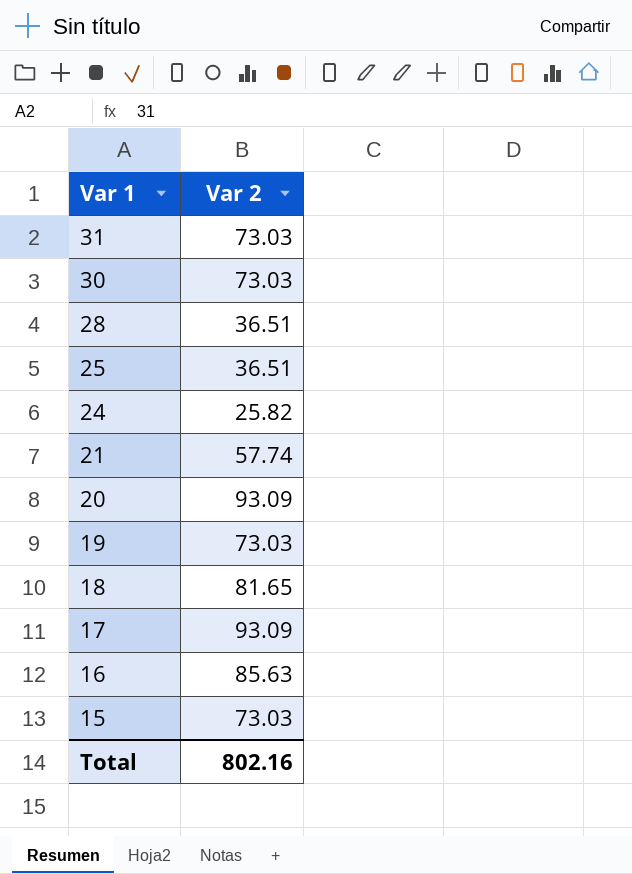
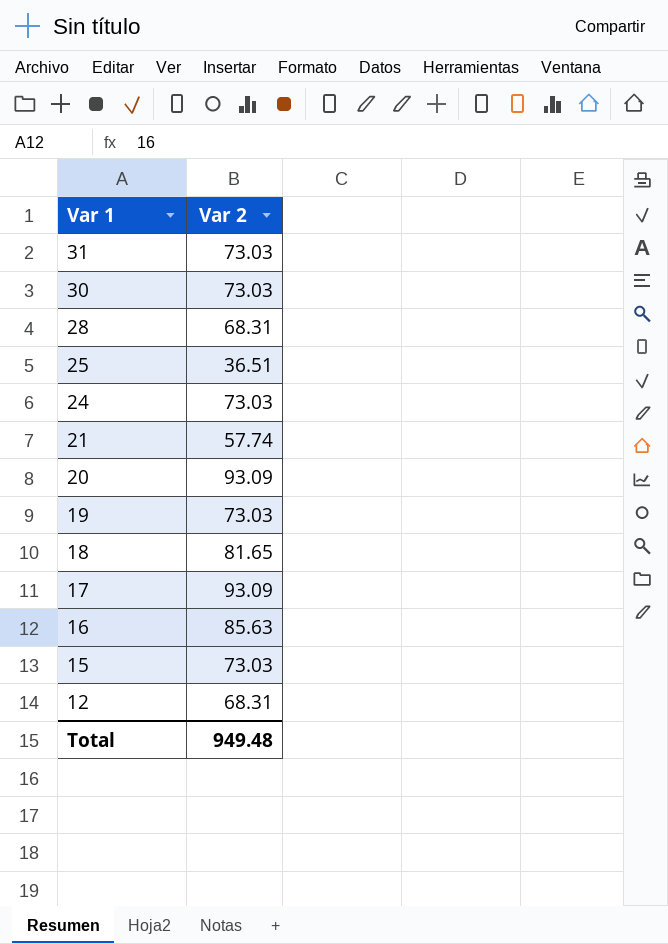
28 | Var 2: 36.51 -> 68.31
24 | Var 2: 25.82 -> 73.03
row 12: none -> 68.31
Total | Var 2: 802.16 -> 949.48

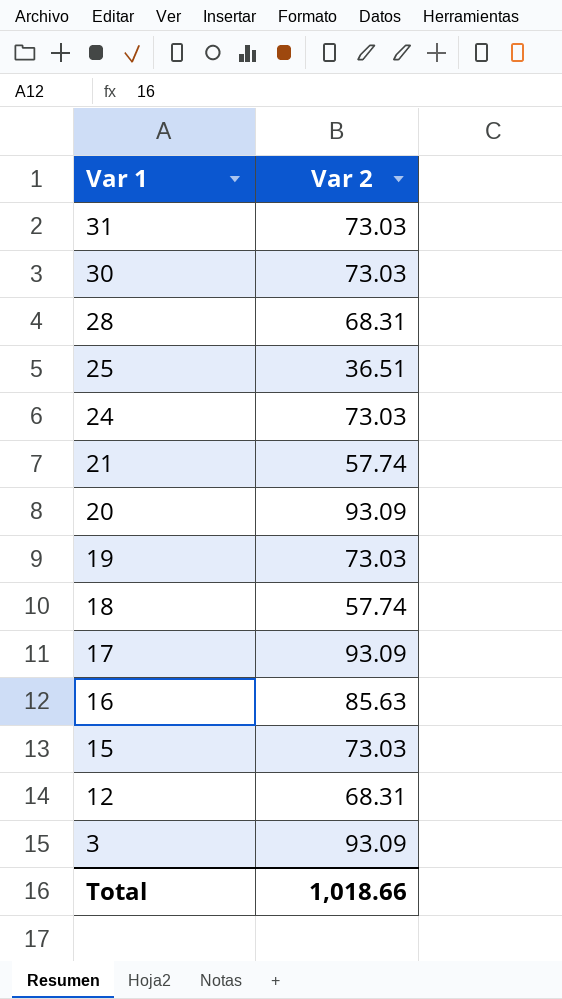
18 | Var 2: 81.65 -> 57.74
row 3: none -> 93.09
Total | Var 2: 949.48 -> 1,018.66

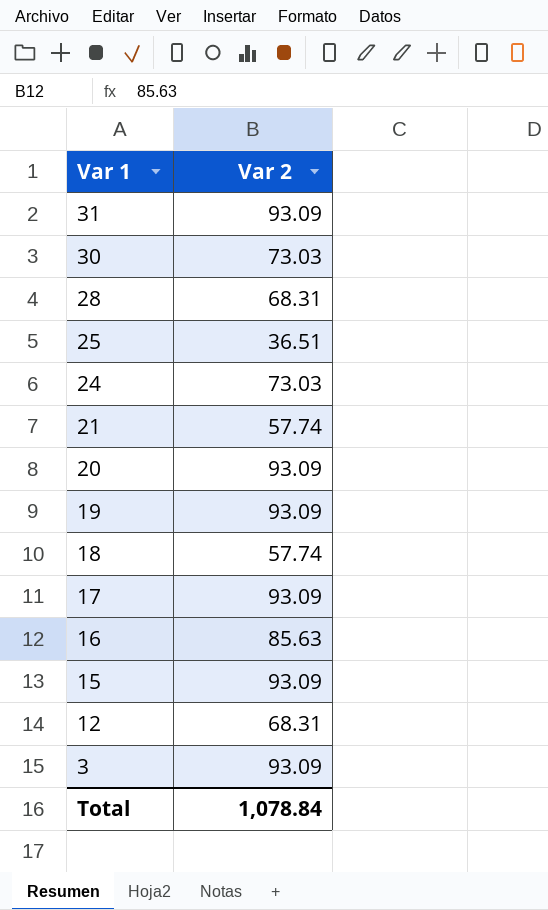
31 | Var 2: 73.03 -> 93.09
19 | Var 2: 73.03 -> 93.09
15 | Var 2: 73.03 -> 93.09
Total | Var 2: 1,018.66 -> 1,078.84

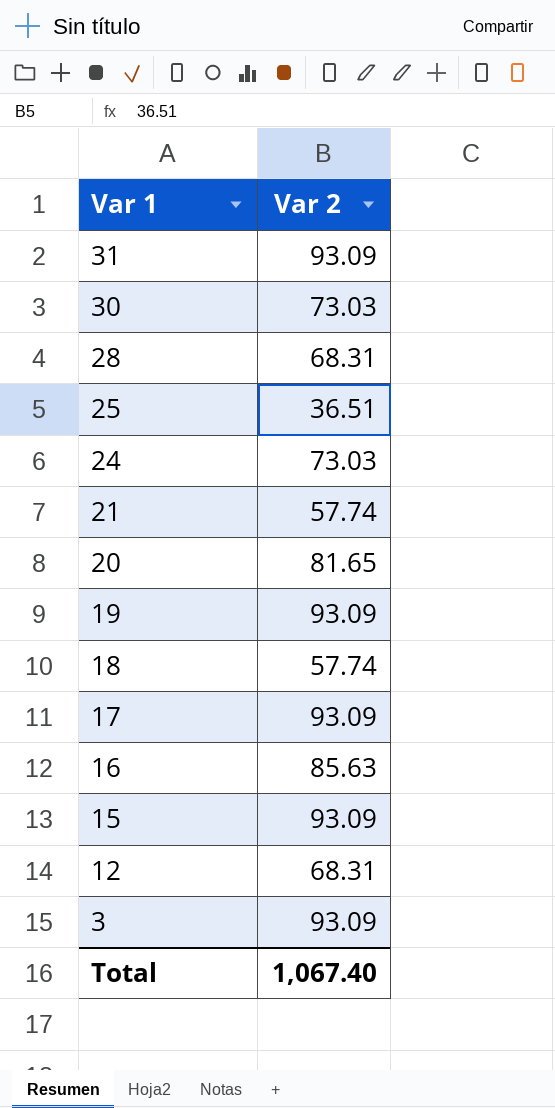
20 | Var 2: 93.09 -> 81.65
Total | Var 2: 1,078.84 -> 1,067.40

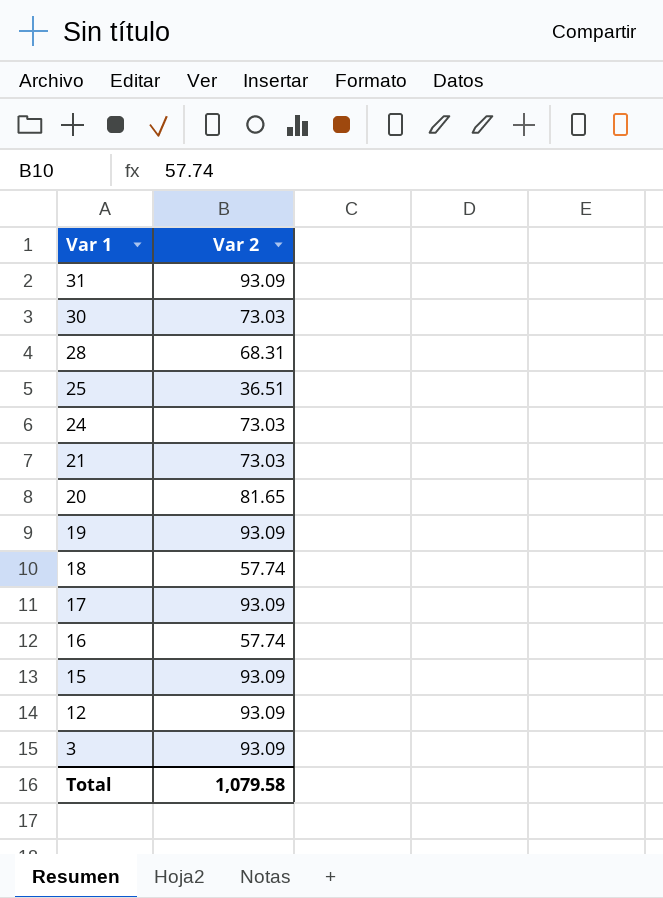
21 | Var 2: 57.74 -> 73.03
16 | Var 2: 85.63 -> 57.74
12 | Var 2: 68.31 -> 93.09
Total | Var 2: 1,067.40 -> 1,079.58

